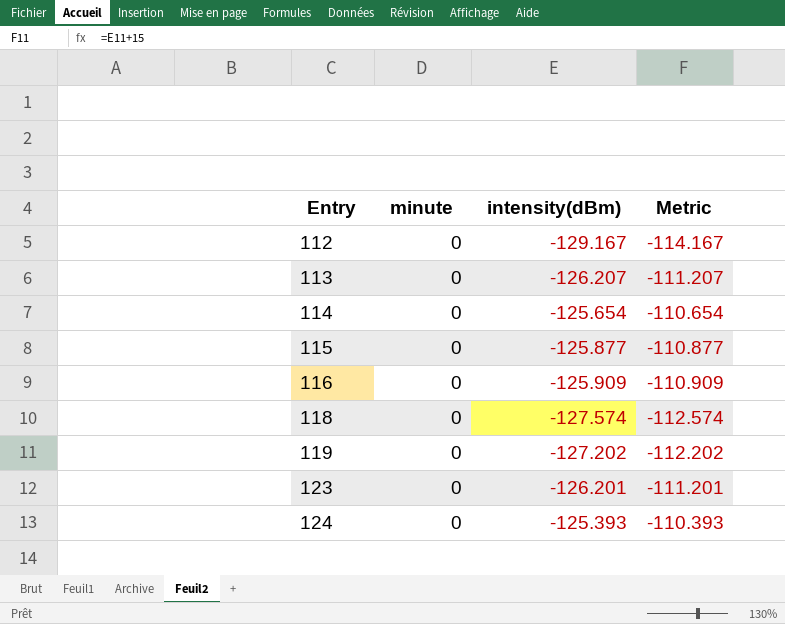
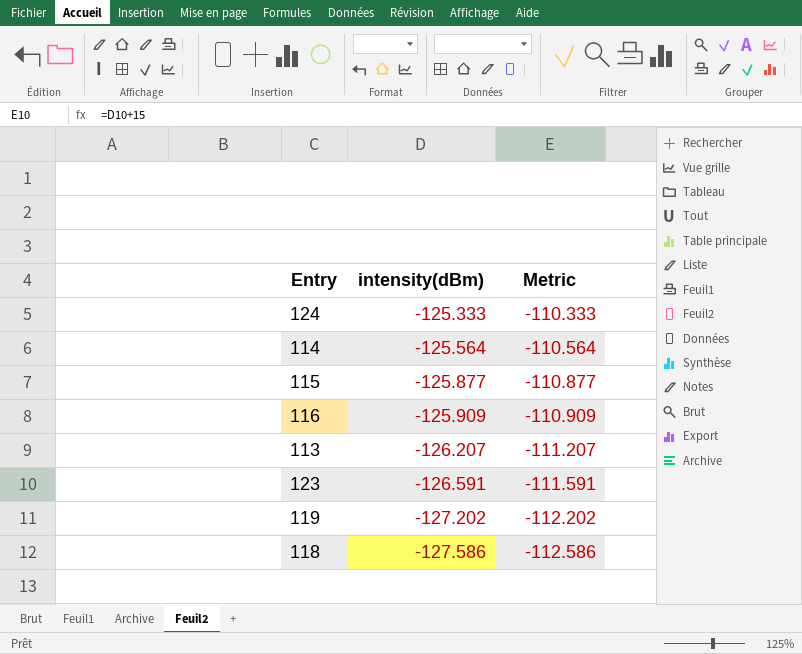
row order: Entry ascending -> intensity(dBm) descending
column minute | position: 2 -> none
row 112: 0 | -129.167 | -114.167 -> none
124 | intensity(dBm): -125.393 -> -125.333
124 | Metric: -110.393 -> -110.333
114 | intensity(dBm): -125.654 -> -125.564
114 | Metric: -110.654 -> -110.564
123 | intensity(dBm): -126.201 -> -126.591
123 | Metric: -111.201 -> -111.591
118 | intensity(dBm): -127.574 -> -127.586
118 | Metric: -112.574 -> -112.586

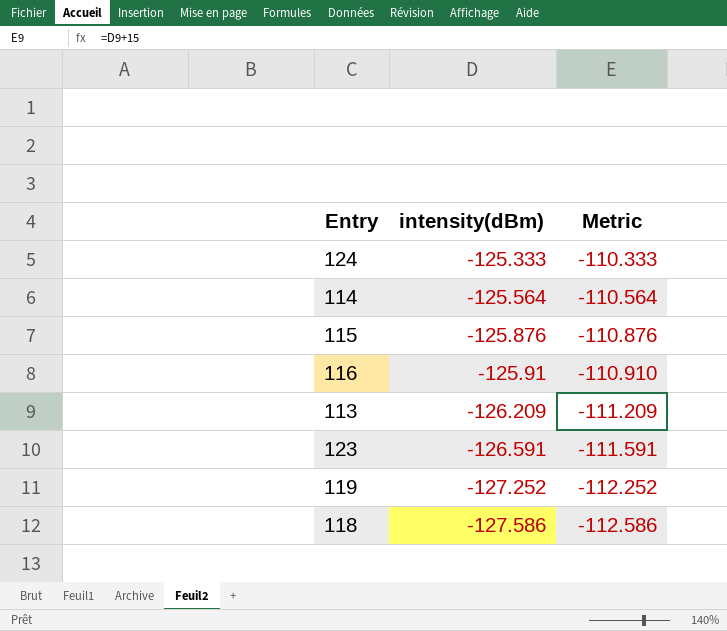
115 | intensity(dBm): -125.877 -> -125.876
115 | Metric: -110.877 -> -110.876
116 | intensity(dBm): -125.909 -> -125.91
116 | Metric: -110.909 -> -110.910
113 | intensity(dBm): -126.207 -> -126.209
113 | Metric: -111.207 -> -111.209
119 | intensity(dBm): -127.202 -> -127.252
119 | Metric: -112.202 -> -112.252

